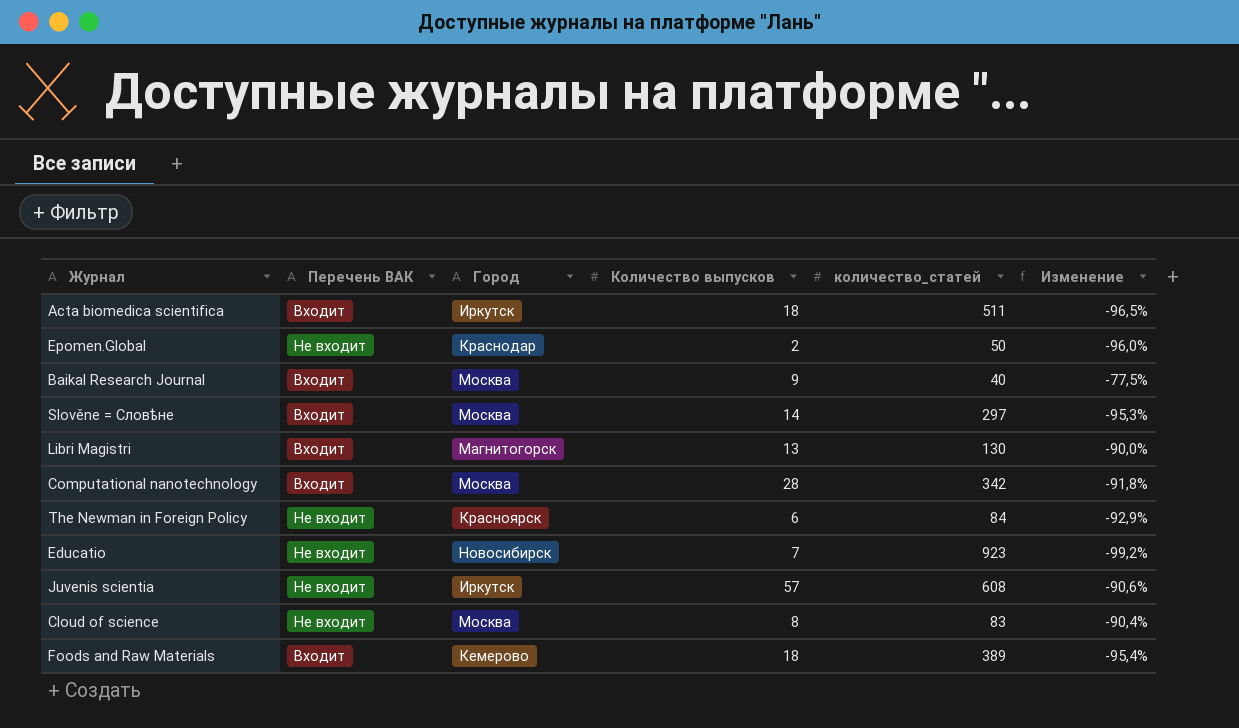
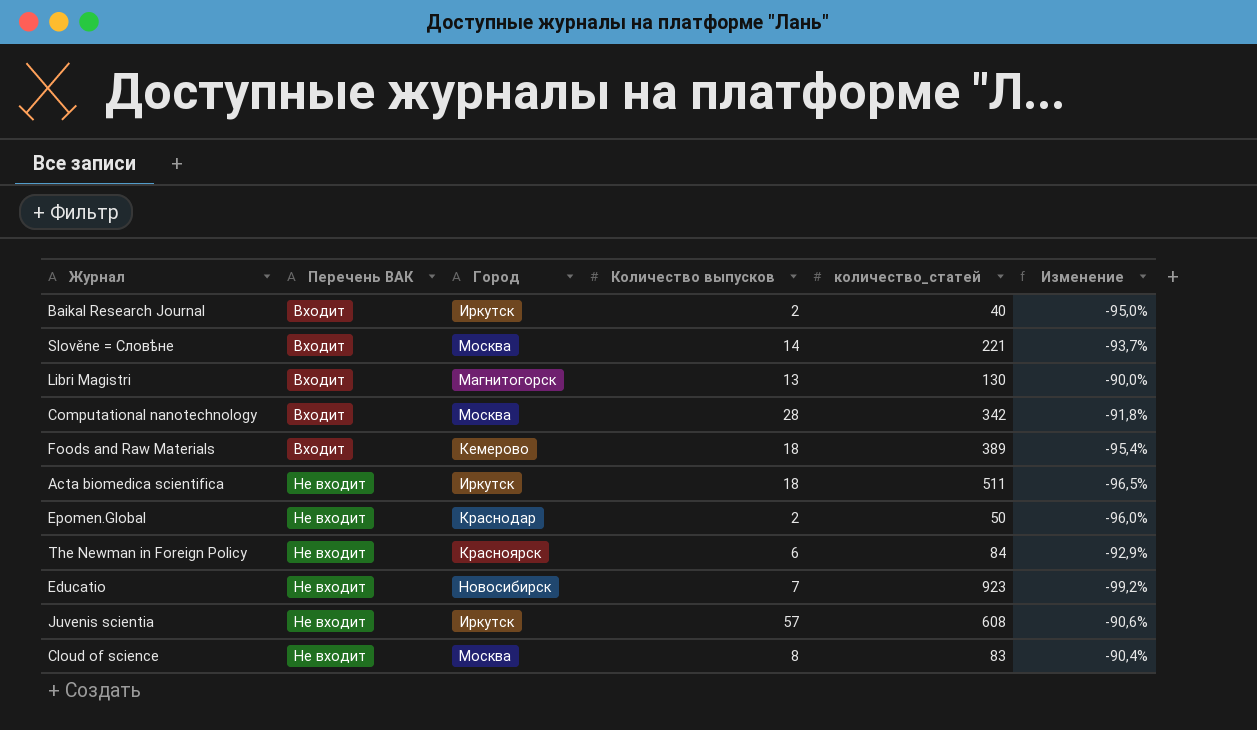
row order: none -> Перечень ВАК ascending
Baikal Research Journal | Город: Москва -> Иркутск
Baikal Research Journal | Количество выпусков: 9 -> 2
Baikal Research Journal | Изменение: -77,5% -> -95,0%
Slověne = Словѣне | количество_статей: 297 -> 221
Slověne = Словѣне | Изменение: -95,3% -> -93,7%
Acta biomedica scientifica | Перечень ВАК: Входит -> Не входит

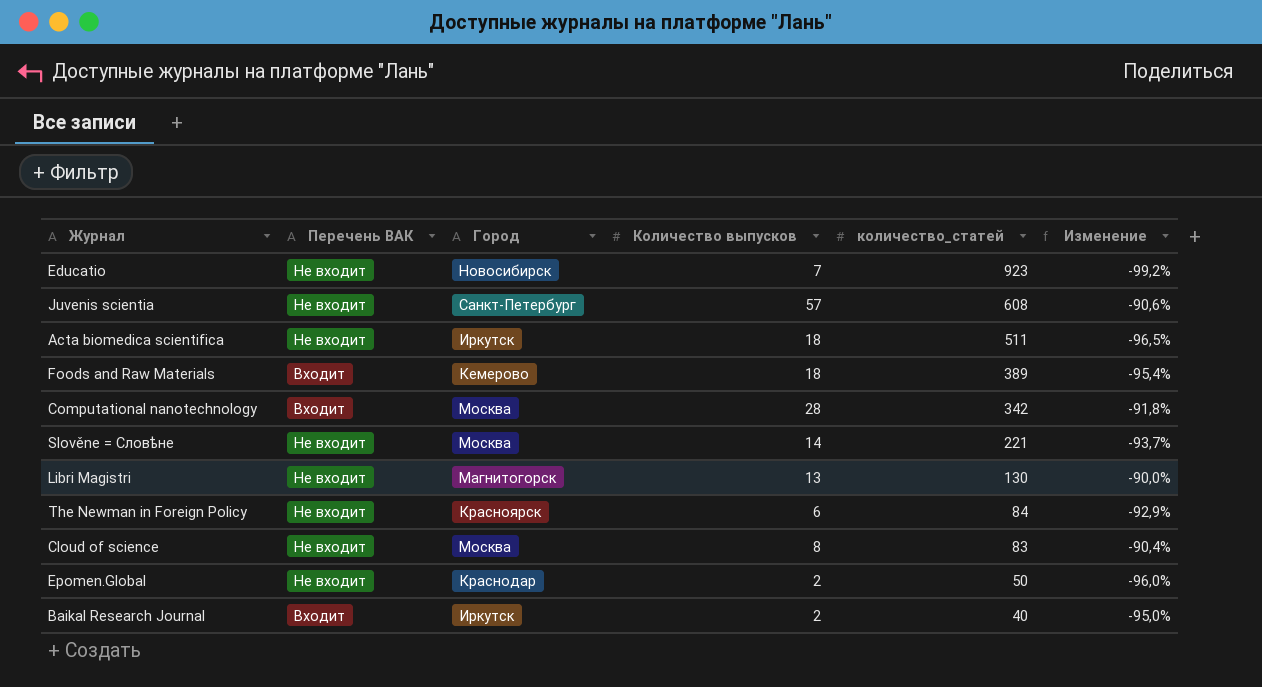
row order: Перечень ВАК ascending -> количество_статей descending
Juvenis scientia | Город: Иркутск -> Санкт-Петербург
Slověne = Словѣне | Перечень ВАК: Входит -> Не входит
Libri Magistri | Перечень ВАК: Входит -> Не входит

